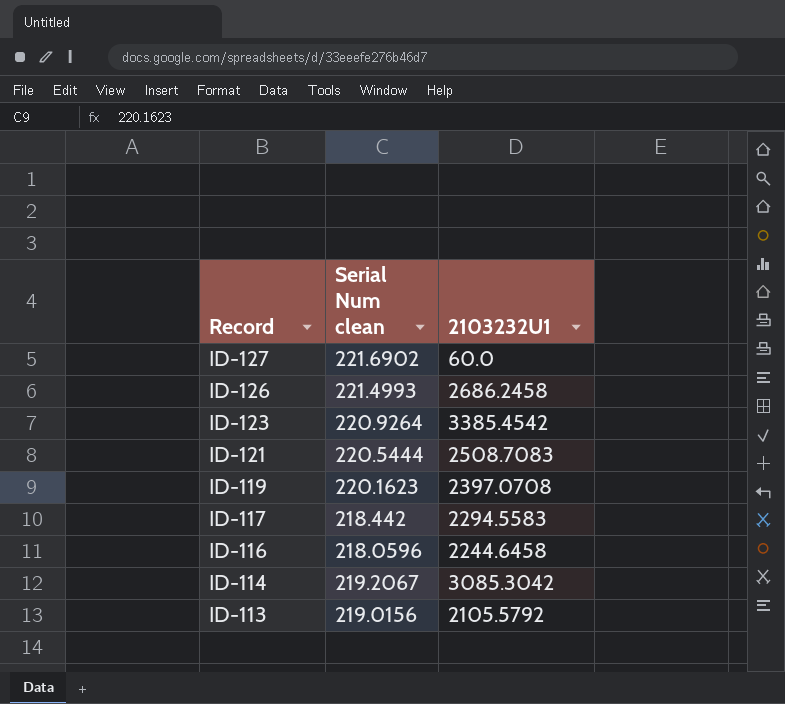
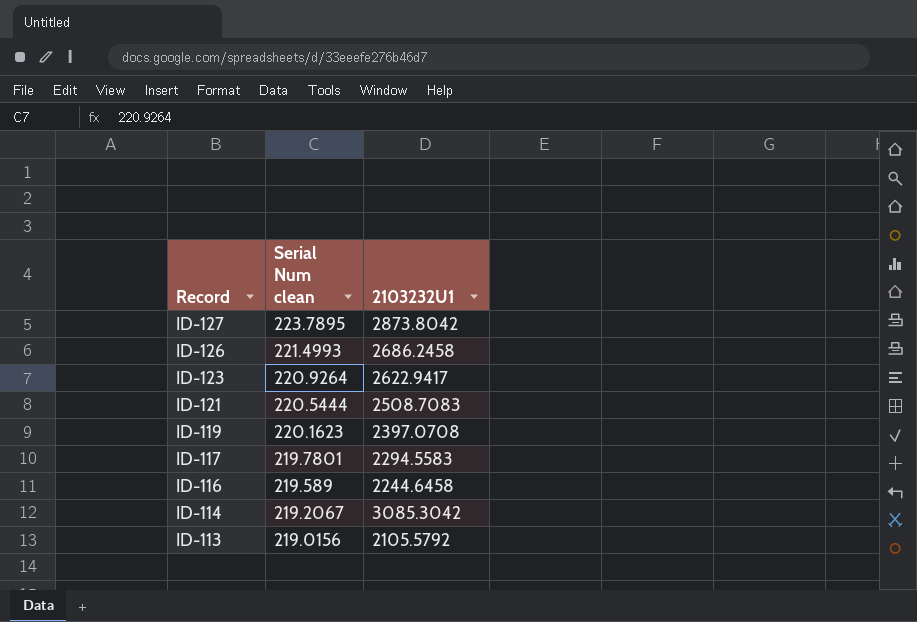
ID-127 | Serial Num clean: 221.6902 -> 223.7895
ID-127 | 2103232U1: 60.0 -> 2873.8042
ID-123 | 2103232U1: 3385.4542 -> 2622.9417
ID-117 | Serial Num clean: 218.442 -> 219.7801
ID-116 | Serial Num clean: 218.0596 -> 219.589

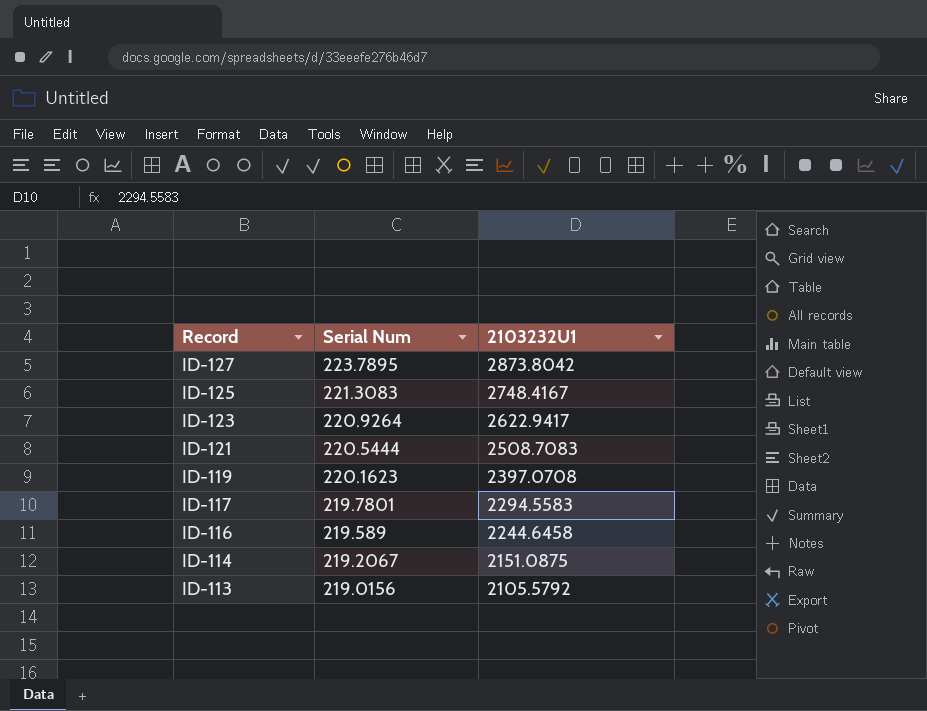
column name: Serial Num clean -> Serial Num
row ID-126: 221.4993 | 2686.2458 -> none
row ID-125: none -> 221.3083 | 2748.4167
ID-114 | 2103232U1: 3085.3042 -> 2151.0875

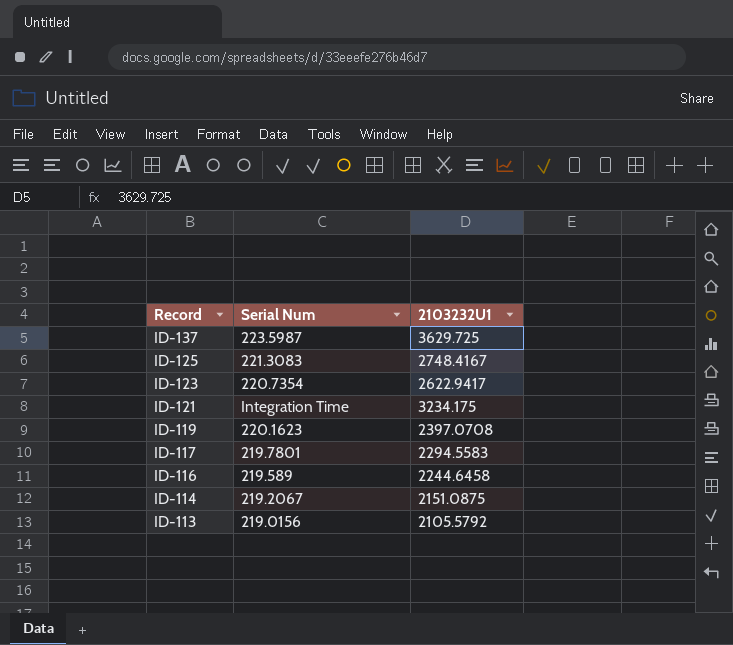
row ID-127: 223.7895 | 2873.8042 -> none
row ID-137: none -> 223.5987 | 3629.725
ID-123 | Serial Num: 220.9264 -> 220.7354
ID-121 | Serial Num: 220.5444 -> Integration Time
ID-121 | 2103232U1: 2508.7083 -> 3234.175

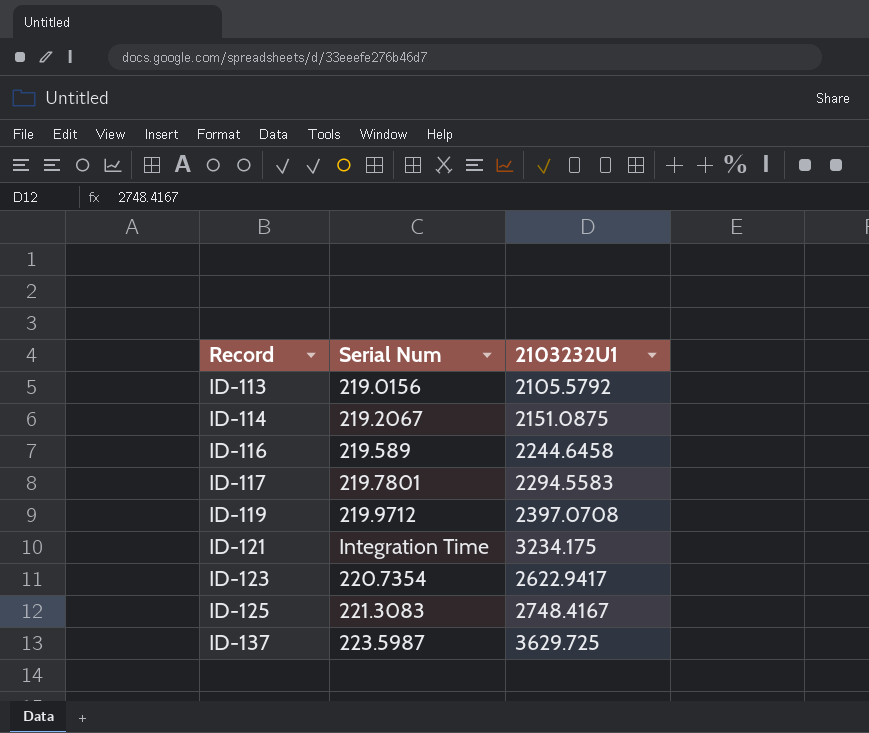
row order: Record descending -> Record ascending
ID-119 | Serial Num: 220.1623 -> 219.9712

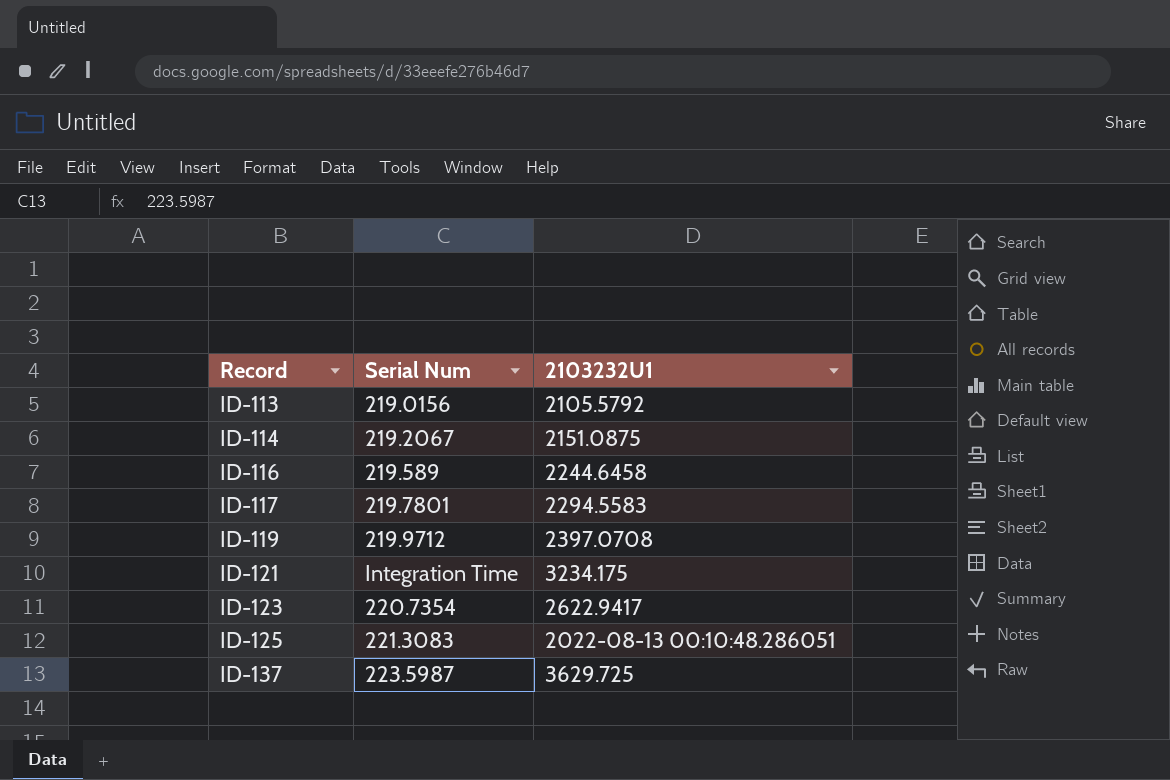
ID-125 | 2103232U1: 2748.4167 -> 2022-08-13 00:10:48.286051

